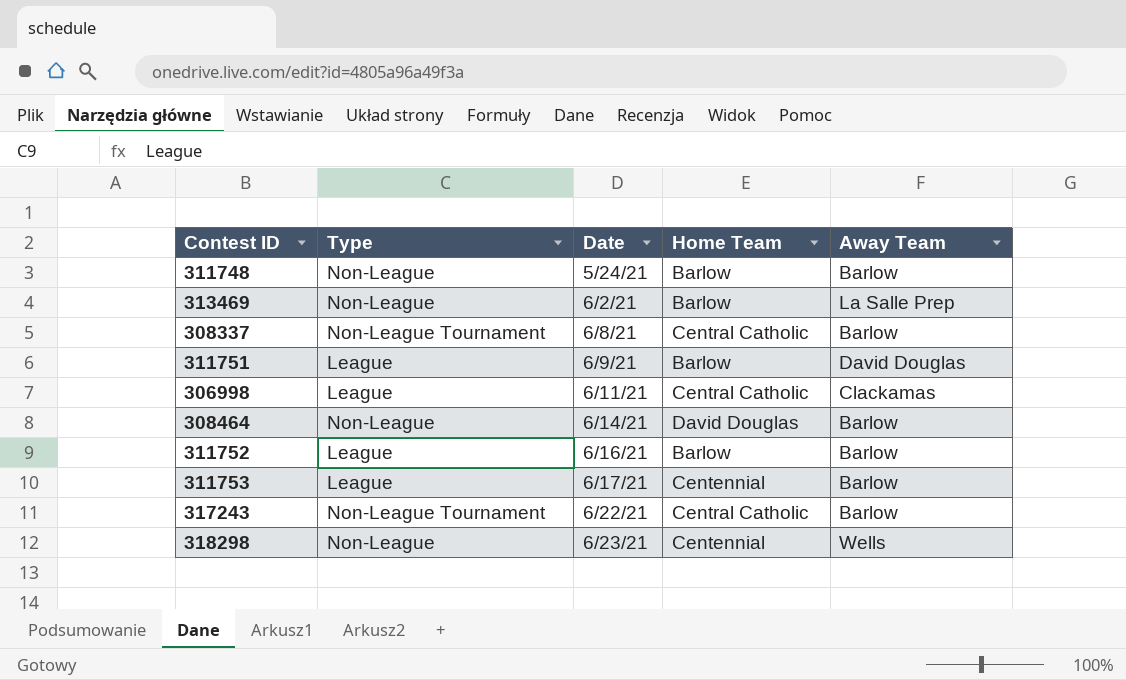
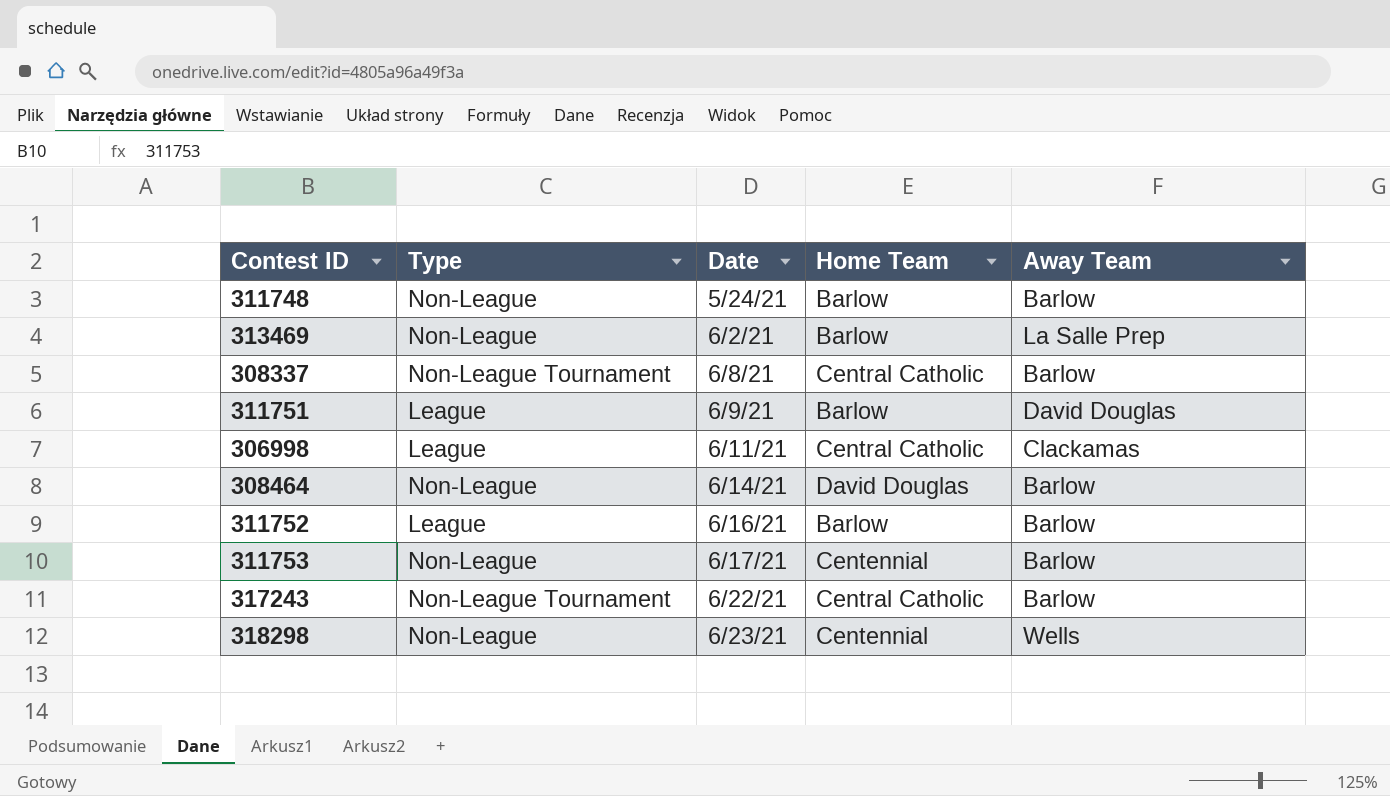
311753 | Type: League -> Non-League

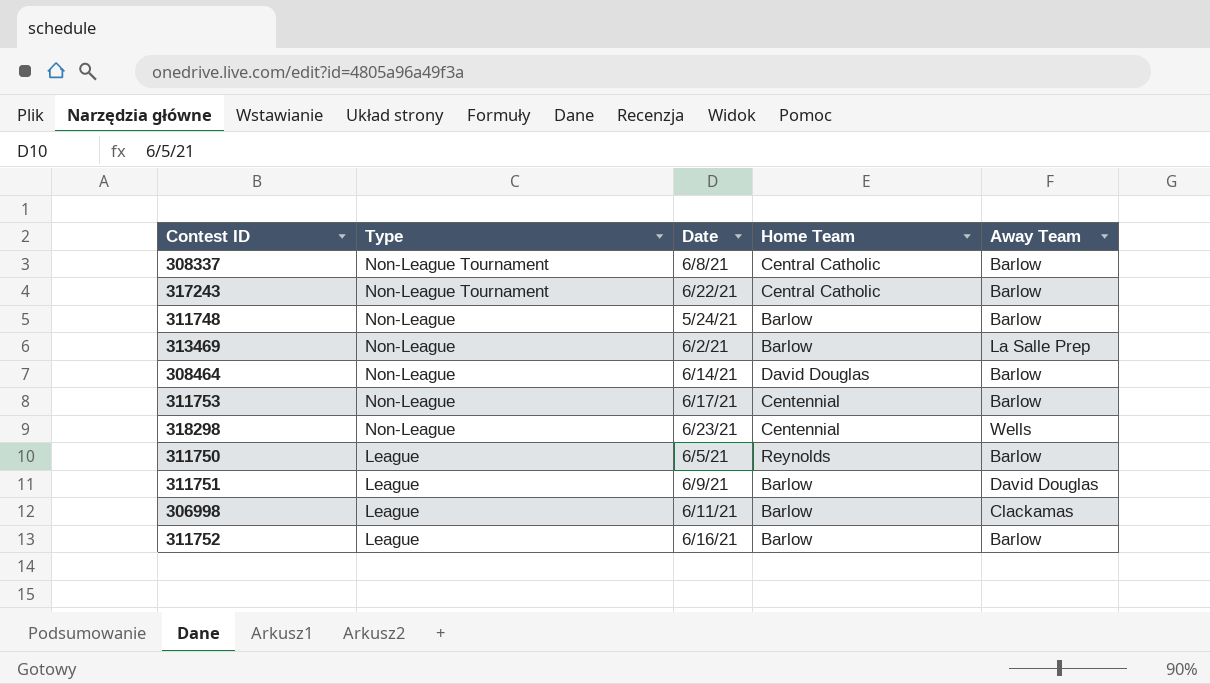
row order: Date ascending -> Type descending
row 311750: none -> League | 6/5/21 | Reynolds | Barlow
306998 | Home Team: Central Catholic -> Barlow

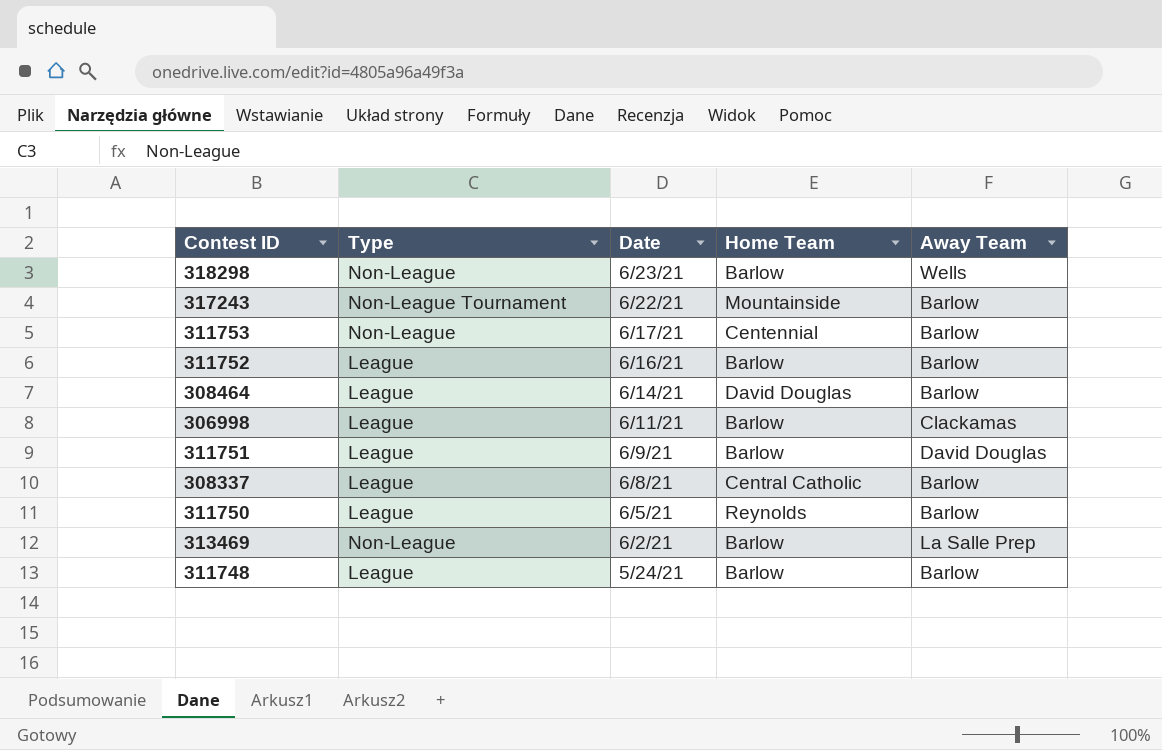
row order: Type descending -> Date descending
318298 | Home Team: Centennial -> Barlow
317243 | Home Team: Central Catholic -> Mountainside
308464 | Type: Non-League -> League
308337 | Type: Non-League Tournament -> League
311748 | Type: Non-League -> League

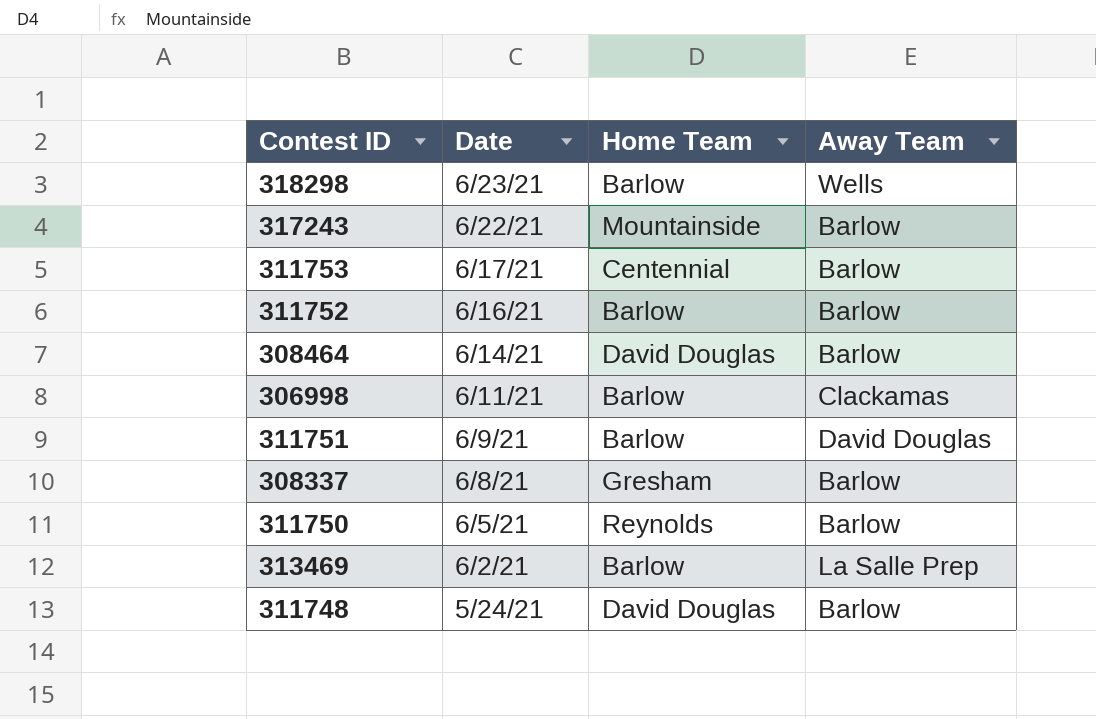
column Type | position: 2 -> none
308337 | Home Team: Central Catholic -> Gresham
311748 | Home Team: Barlow -> David Douglas

